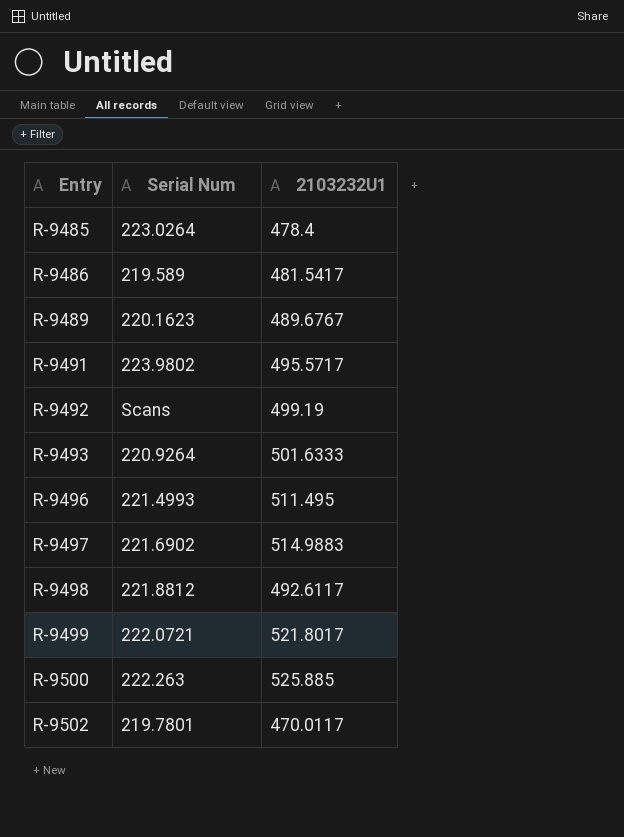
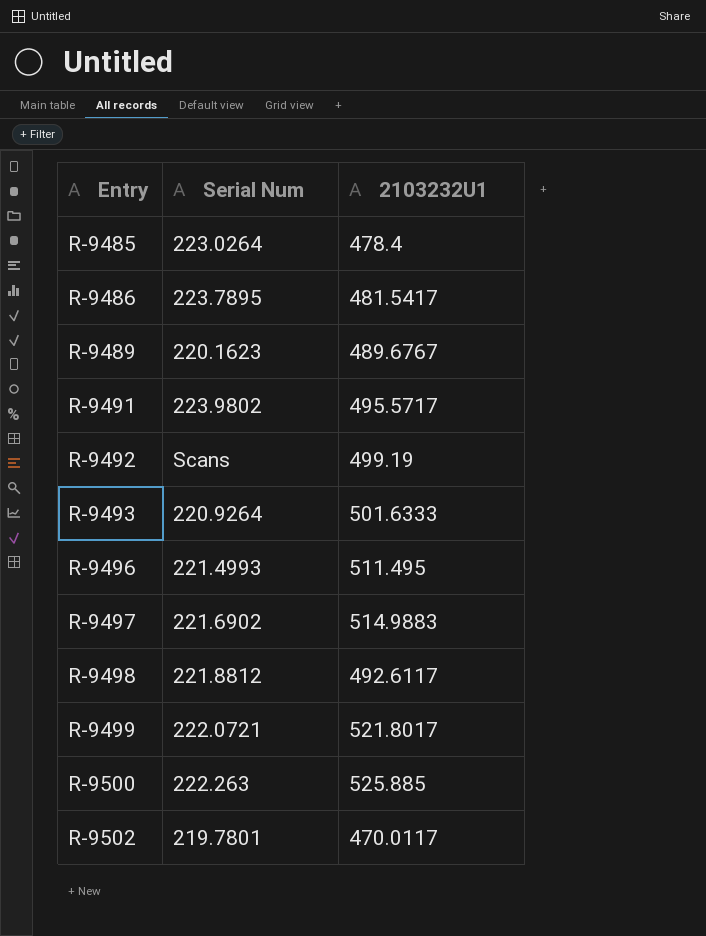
R-9486 | Serial Num: 219.589 -> 223.7895

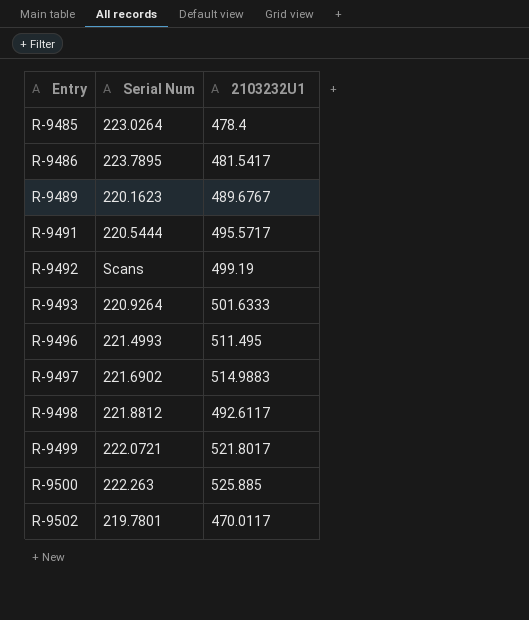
R-9491 | Serial Num: 223.9802 -> 220.5444

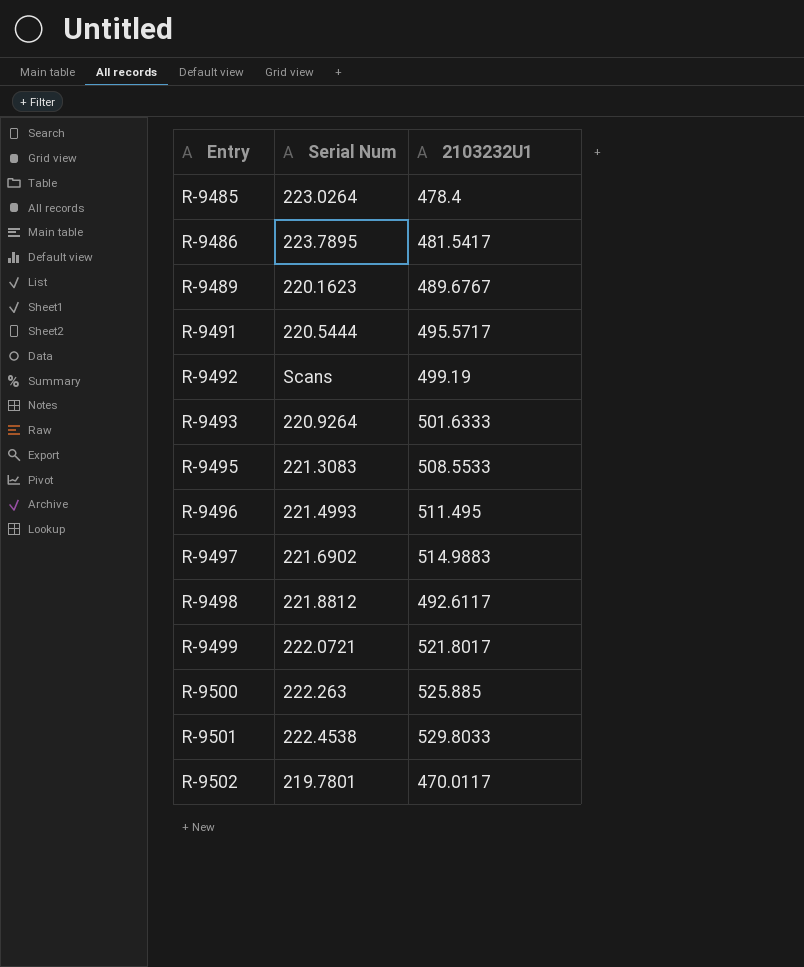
row R-9495: none -> 221.3083 | 508.5533
row R-9501: none -> 222.4538 | 529.8033

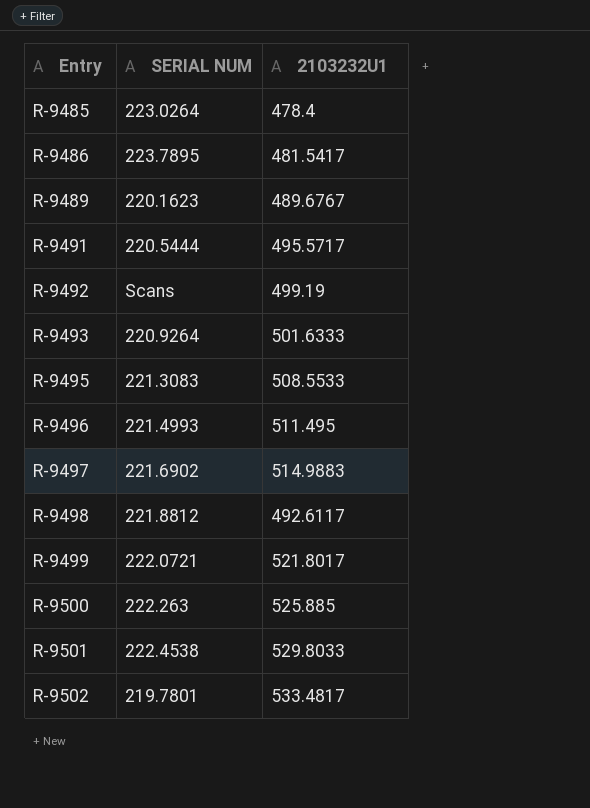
column name: Serial Num -> SERIAL NUM
R-9502 | 2103232U1: 470.0117 -> 533.4817

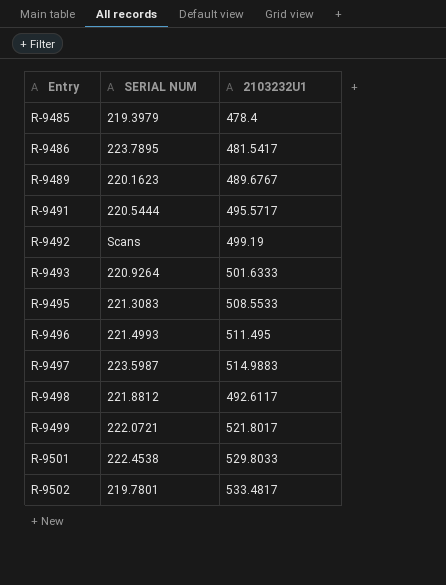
row R-9500: 222.263 | 525.885 -> none
R-9485 | SERIAL NUM: 223.0264 -> 219.3979
R-9497 | SERIAL NUM: 221.6902 -> 223.5987

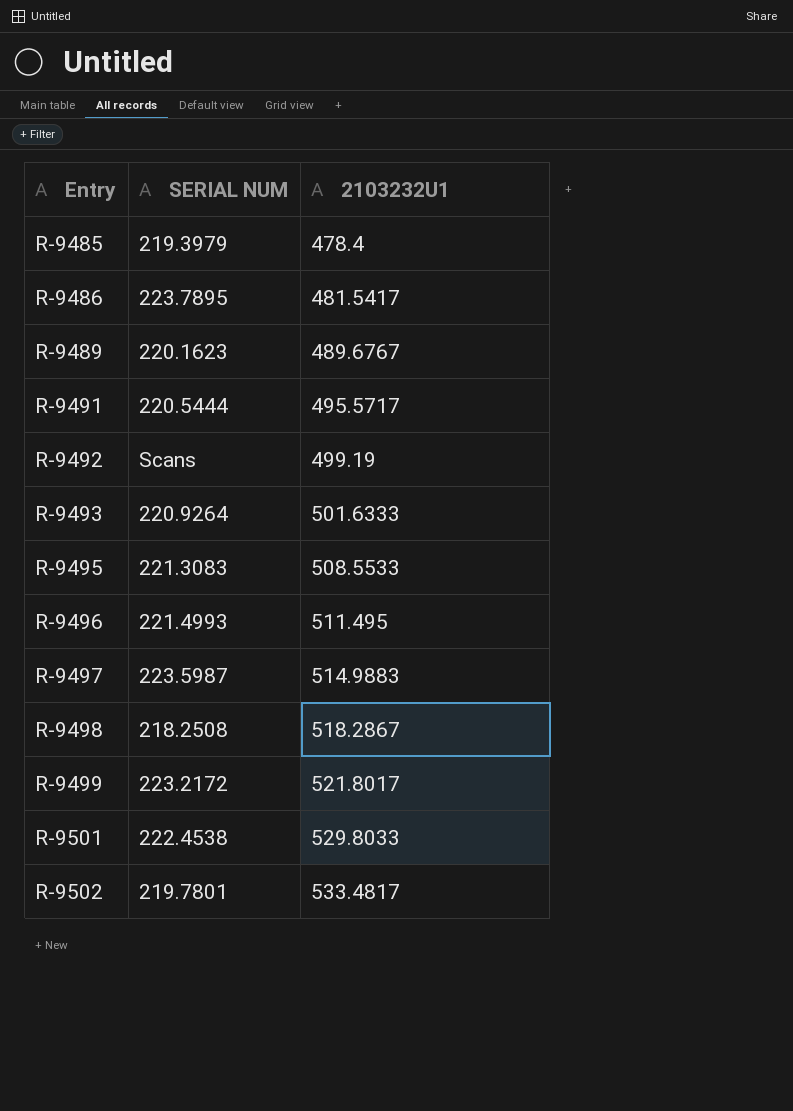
R-9498 | SERIAL NUM: 221.8812 -> 218.2508
R-9498 | 2103232U1: 492.6117 -> 518.2867
R-9499 | SERIAL NUM: 222.0721 -> 223.2172

